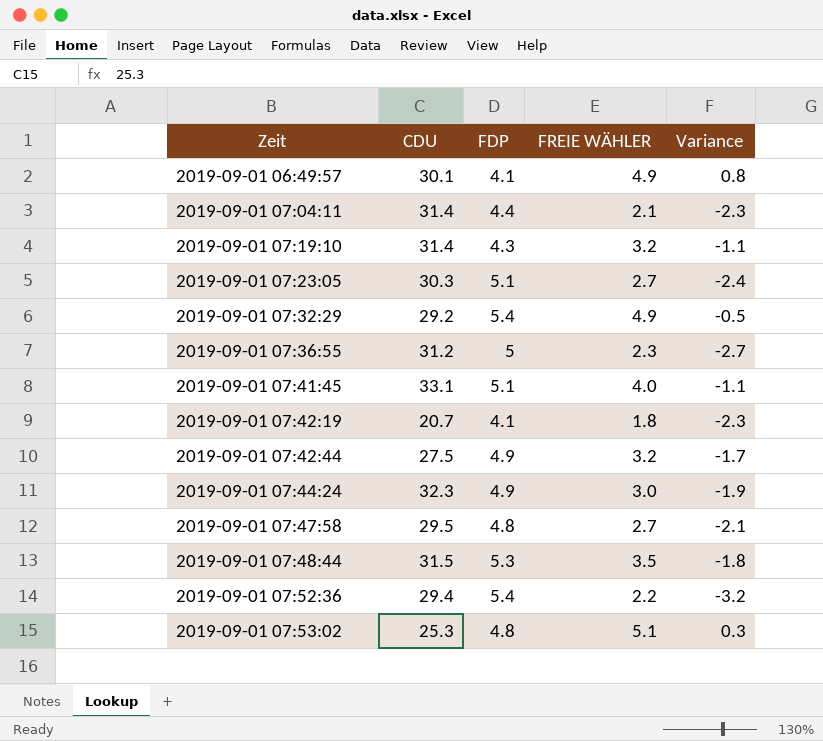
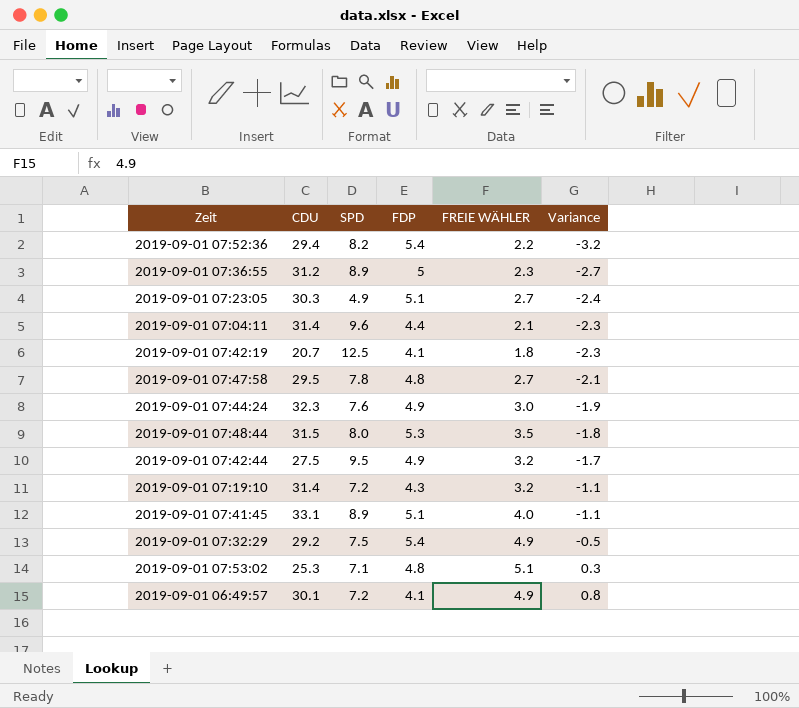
row order: Zeit ascending -> Variance ascending
column SPD | position: none -> 3

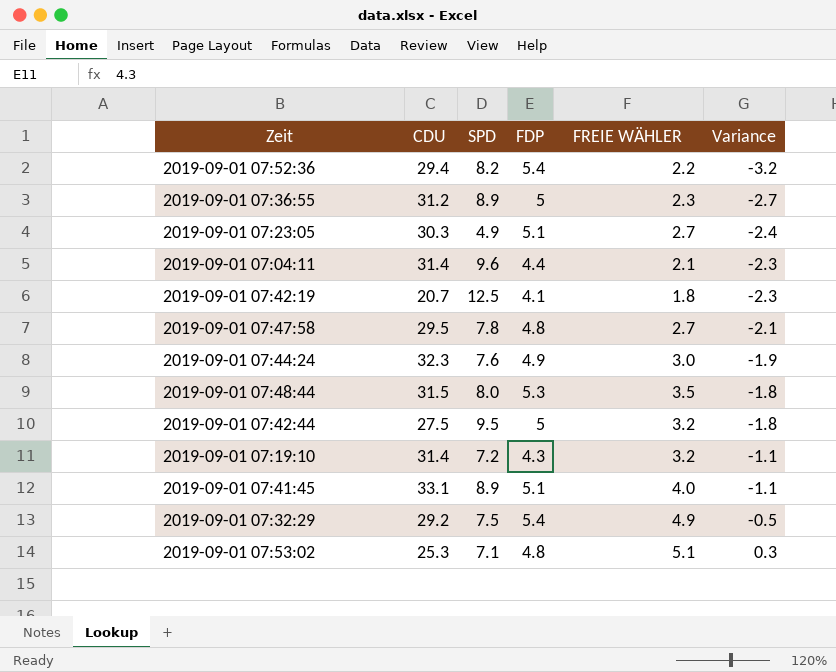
row 2019-09-01 06:49:57: 30.1 | 7.2 | 4.1 | 4.9 | 0.8 -> none
2019-09-01 07:42:44 | FDP: 4.9 -> 5
2019-09-01 07:42:44 | Variance: -1.7 -> -1.8

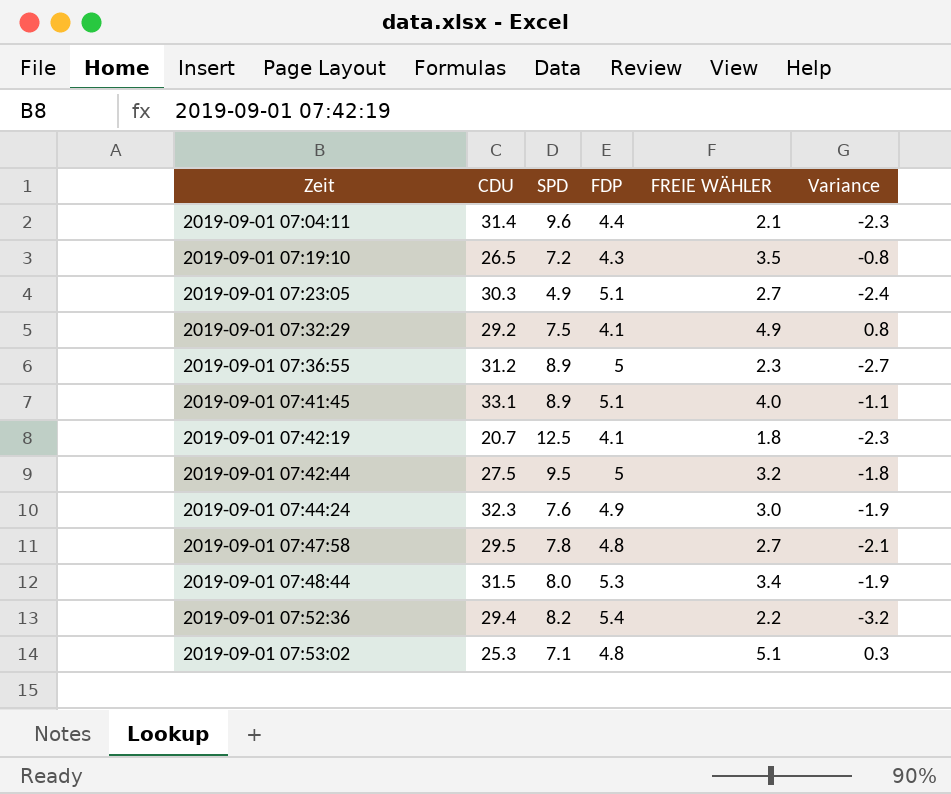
row order: Variance ascending -> Zeit ascending
2019-09-01 07:19:10 | CDU: 31.4 -> 26.5
2019-09-01 07:19:10 | FREIE WÄHLER: 3.2 -> 3.5
2019-09-01 07:19:10 | Variance: -1.1 -> -0.8
2019-09-01 07:32:29 | FDP: 5.4 -> 4.1
2019-09-01 07:32:29 | Variance: -0.5 -> 0.8
2019-09-01 07:48:44 | FREIE WÄHLER: 3.5 -> 3.4
2019-09-01 07:48:44 | Variance: -1.8 -> -1.9

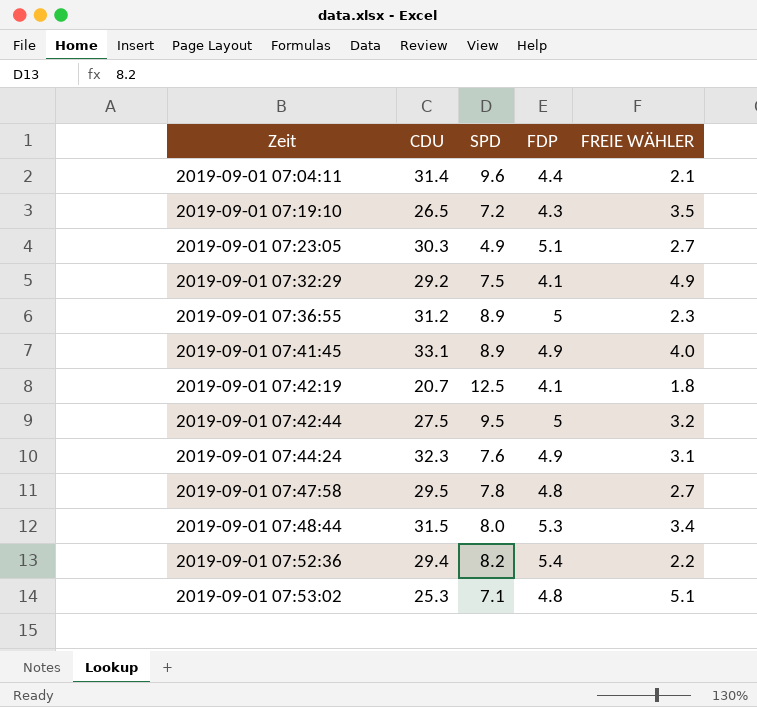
column Variance | formula: [FREIE WÄHLER] - [FDP] -> none
2019-09-01 07:41:45 | FDP: 5.1 -> 4.9
2019-09-01 07:44:24 | FREIE WÄHLER: 3.0 -> 3.1

